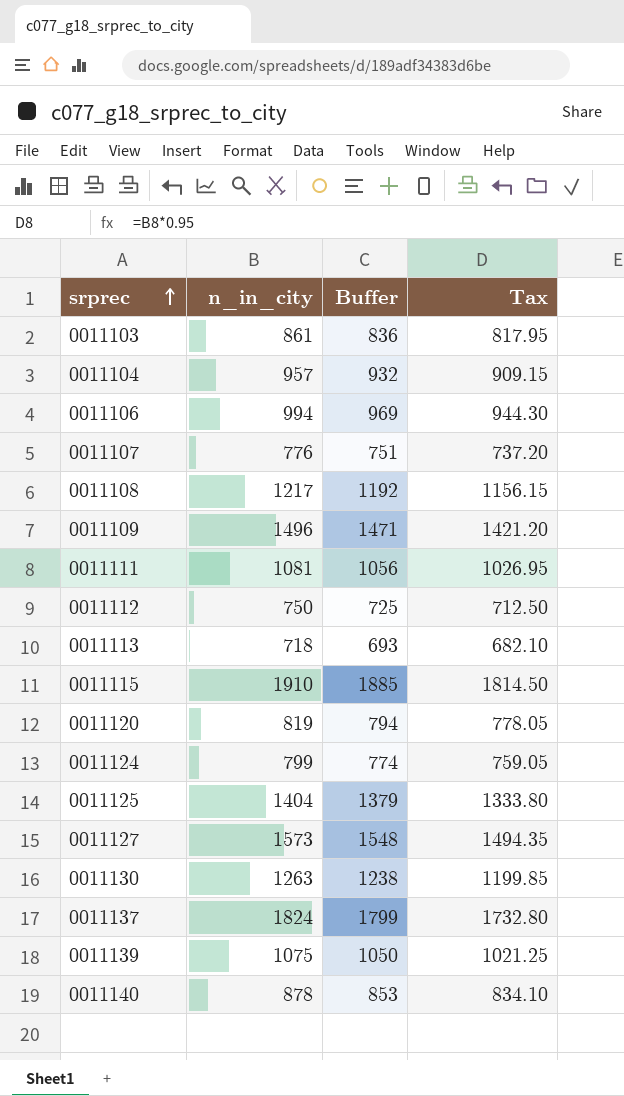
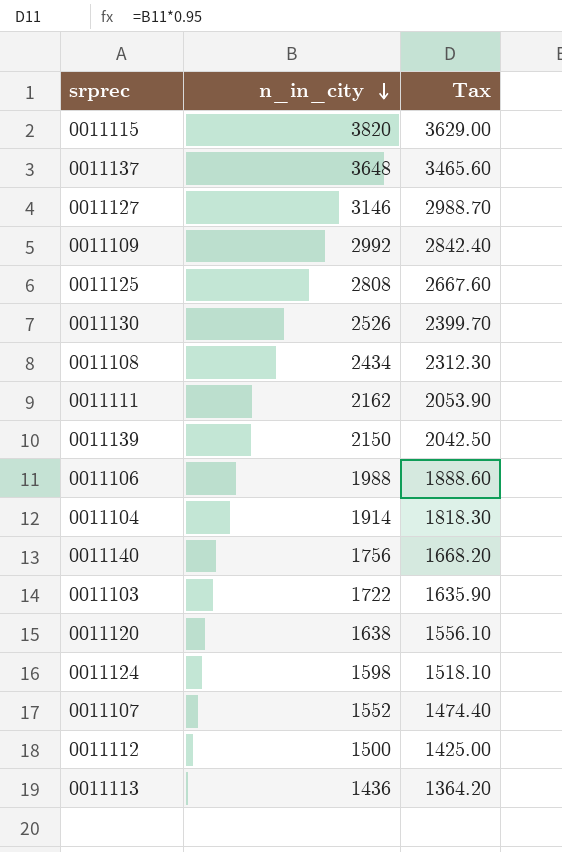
row order: srprec ascending -> n_in_city descending
column Buffer | formula: [n_in_city] - 25 -> none
0011115 | n_in_city: 1910 -> 3820
0011115 | Tax: 1814.50 -> 3629.00
0011137 | n_in_city: 1824 -> 3648
0011137 | Tax: 1732.80 -> 3465.60
0011127 | n_in_city: 1573 -> 3146
0011127 | Tax: 1494.35 -> 2988.70
0011109 | n_in_city: 1496 -> 2992
0011109 | Tax: 1421.20 -> 2842.40
0011125 | n_in_city: 1404 -> 2808
0011125 | Tax: 1333.80 -> 2667.60
0011130 | n_in_city: 1263 -> 2526
0011130 | Tax: 1199.85 -> 2399.70
0011108 | n_in_city: 1217 -> 2434
0011108 | Tax: 1156.15 -> 2312.30
0011111 | n_in_city: 1081 -> 2162
0011111 | Tax: 1026.95 -> 2053.90
0011139 | n_in_city: 1075 -> 2150
0011139 | Tax: 1021.25 -> 2042.50
0011106 | n_in_city: 994 -> 1988
0011106 | Tax: 944.30 -> 1888.60
0011104 | n_in_city: 957 -> 1914
0011104 | Tax: 909.15 -> 1818.30
0011140 | n_in_city: 878 -> 1756
0011140 | Tax: 834.10 -> 1668.20
0011103 | n_in_city: 861 -> 1722
0011103 | Tax: 817.95 -> 1635.90
0011120 | n_in_city: 819 -> 1638
0011120 | Tax: 778.05 -> 1556.10
0011124 | n_in_city: 799 -> 1598
0011124 | Tax: 759.05 -> 1518.10
0011107 | n_in_city: 776 -> 1552
0011107 | Tax: 737.20 -> 1474.40
0011112 | n_in_city: 750 -> 1500
0011112 | Tax: 712.50 -> 1425.00
0011113 | n_in_city: 718 -> 1436
0011113 | Tax: 682.10 -> 1364.20

